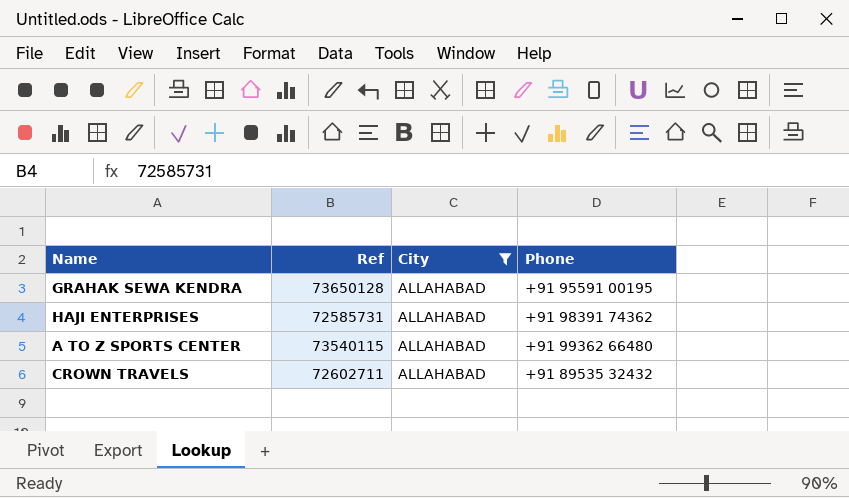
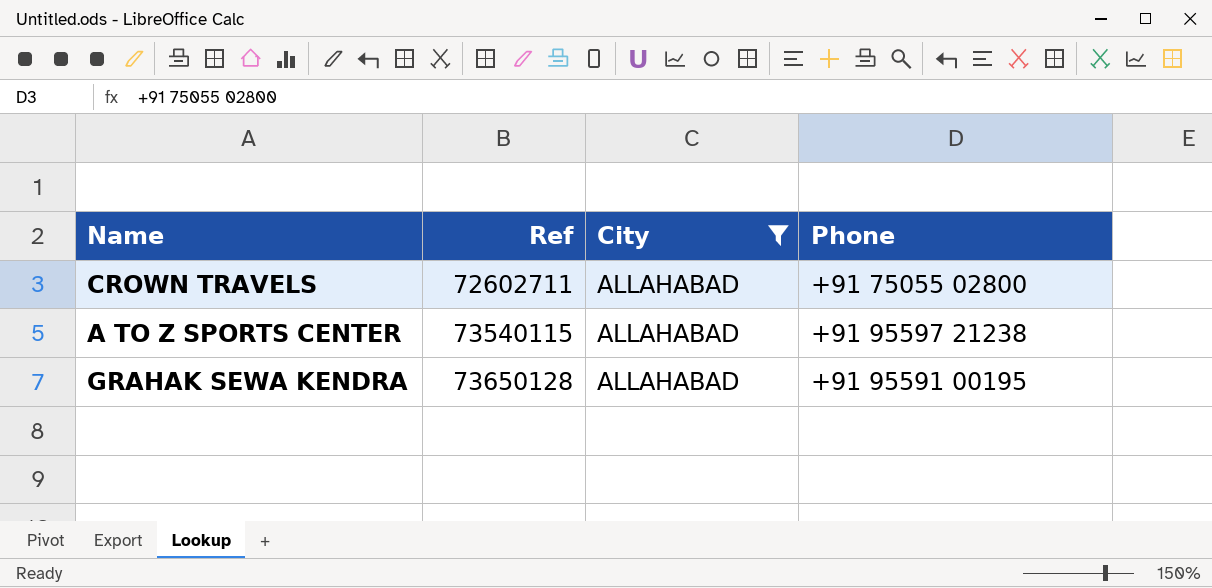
row order: none -> Ref ascending
row HAJI ENTERPRISES: 72585731 | ALLAHABAD | +91 98391 74362 -> none
CROWN TRAVELS | Phone: +91 89535 32432 -> +91 75055 02800
A TO Z SPORTS CENTER | Phone: +91 99362 66480 -> +91 95597 21238

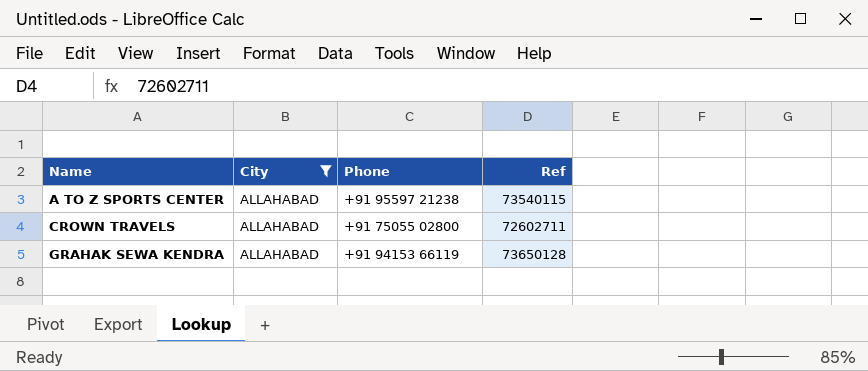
row order: Ref ascending -> Name ascending
column Ref | position: 2 -> 4
GRAHAK SEWA KENDRA | Phone: +91 95591 00195 -> +91 94153 66119

